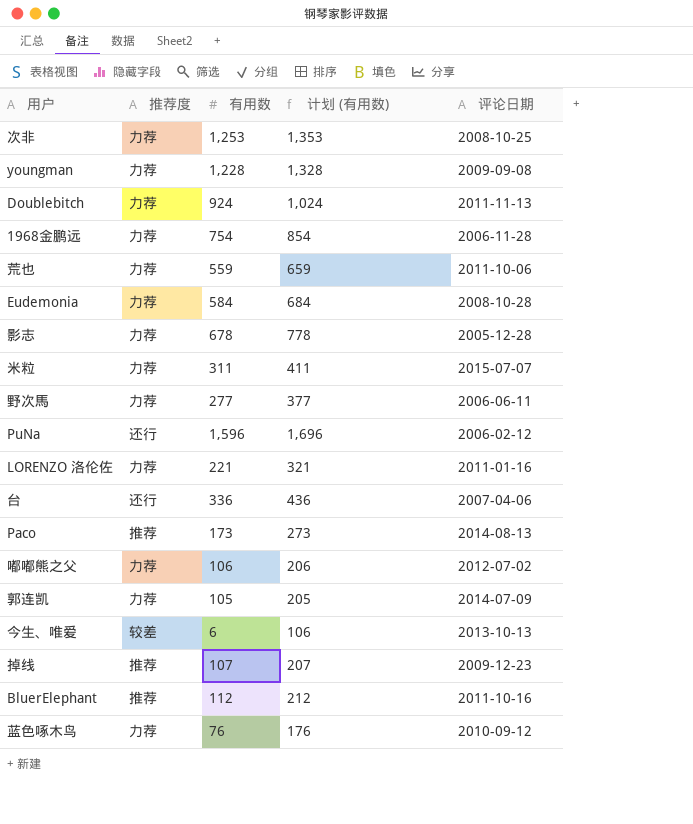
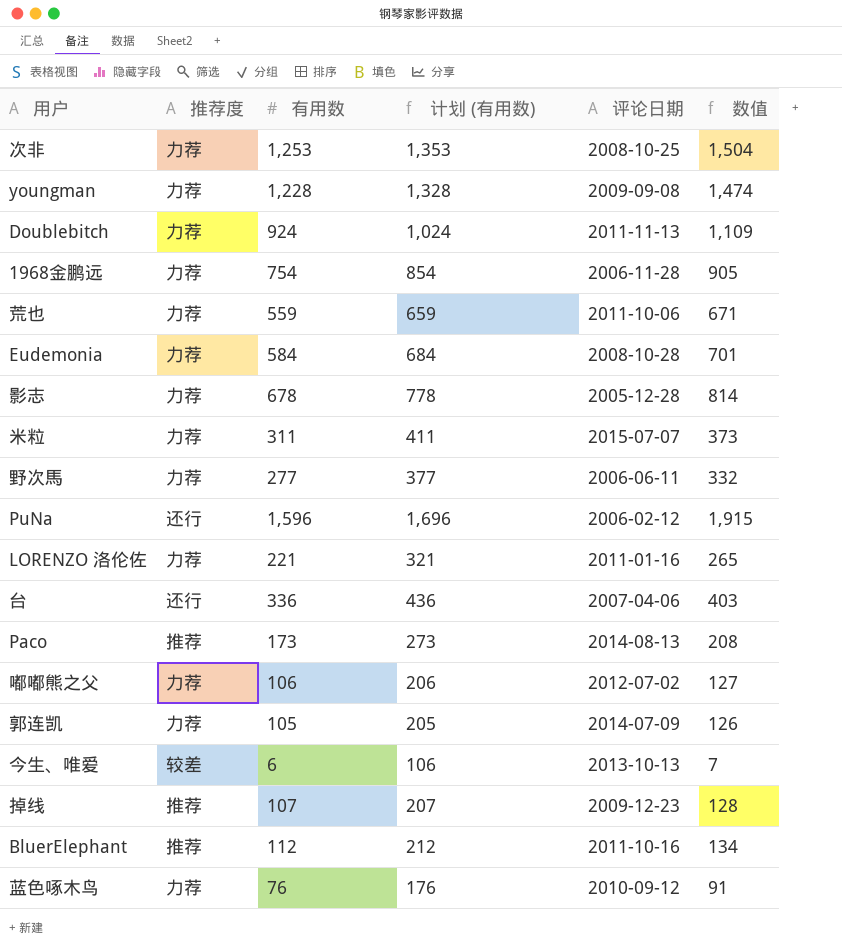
column 数值 | formula: none -> [有用数] * 1.2

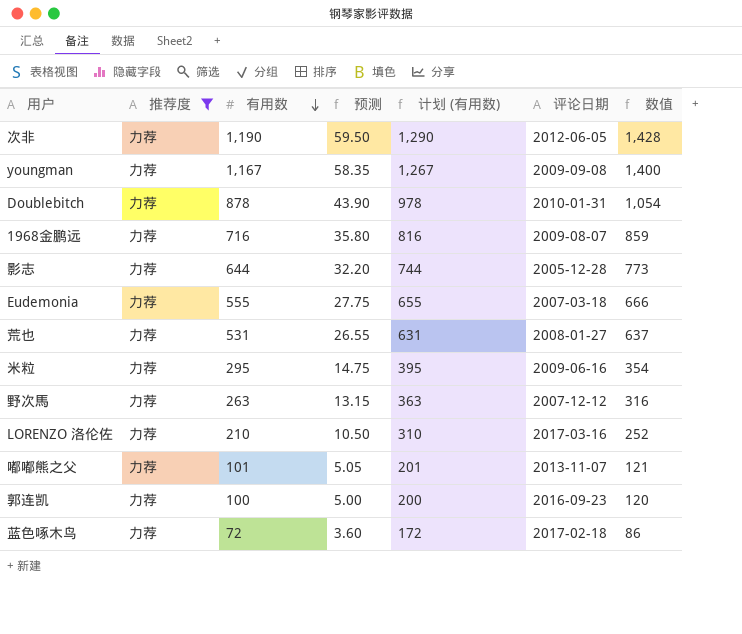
filter: none -> 推荐度 = 力荐
row order: none -> 有用数 descending
column 预测 | formula: none -> [有用数] * 0.05
次非 | 有用数: 1,253 -> 1,190
次非 | 计划 (有用数): 1,353 -> 1,290
次非 | 评论日期: 2008-10-25 -> 2012-06-05
次非 | 数值: 1,504 -> 1,428
youngman | 有用数: 1,228 -> 1,167
youngman | 计划 (有用数): 1,328 -> 1,267
youngman | 数值: 1,474 -> 1,400
Doublebitch | 有用数: 924 -> 878
Doublebitch | 计划 (有用数): 1,024 -> 978
Doublebitch | 评论日期: 2011-11-13 -> 2010-01-31
Doublebitch | 数值: 1,109 -> 1,054
1968金鹏远 | 有用数: 754 -> 716
1968金鹏远 | 计划 (有用数): 854 -> 816
1968金鹏远 | 评论日期: 2006-11-28 -> 2009-08-07
1968金鹏远 | 数值: 905 -> 859
影志 | 有用数: 678 -> 644
影志 | 计划 (有用数): 778 -> 744
影志 | 数值: 814 -> 773
Eudemonia | 有用数: 584 -> 555
Eudemonia | 计划 (有用数): 684 -> 655
Eudemonia | 评论日期: 2008-10-28 -> 2007-03-18
Eudemonia | 数值: 701 -> 666
荒也 | 有用数: 559 -> 531
荒也 | 计划 (有用数): 659 -> 631
荒也 | 评论日期: 2011-10-06 -> 2008-01-27
荒也 | 数值: 671 -> 637
米粒 | 有用数: 311 -> 295
米粒 | 计划 (有用数): 411 -> 395
米粒 | 评论日期: 2015-07-07 -> 2009-06-16
米粒 | 数值: 373 -> 354
野次馬 | 有用数: 277 -> 263
野次馬 | 计划 (有用数): 377 -> 363
野次馬 | 评论日期: 2006-06-11 -> 2007-12-12
野次馬 | 数值: 332 -> 316
LORENZO 洛伦佐 | 有用数: 221 -> 210
LORENZO 洛伦佐 | 计划 (有用数): 321 -> 310
LORENZO 洛伦佐 | 评论日期: 2011-01-16 -> 2017-03-16
LORENZO 洛伦佐 | 数值: 265 -> 252
嘟嘟熊之父 | 有用数: 106 -> 101
嘟嘟熊之父 | 计划 (有用数): 206 -> 201
嘟嘟熊之父 | 评论日期: 2012-07-02 -> 2013-11-07
嘟嘟熊之父 | 数值: 127 -> 121
郭连凯 | 有用数: 105 -> 100
郭连凯 | 计划 (有用数): 205 -> 200
郭连凯 | 评论日期: 2014-07-09 -> 2016-09-23
郭连凯 | 数值: 126 -> 120
蓝色啄木鸟 | 有用数: 76 -> 72
蓝色啄木鸟 | 计划 (有用数): 176 -> 172
蓝色啄木鸟 | 评论日期: 2010-09-12 -> 2017-02-18
蓝色啄木鸟 | 数值: 91 -> 86

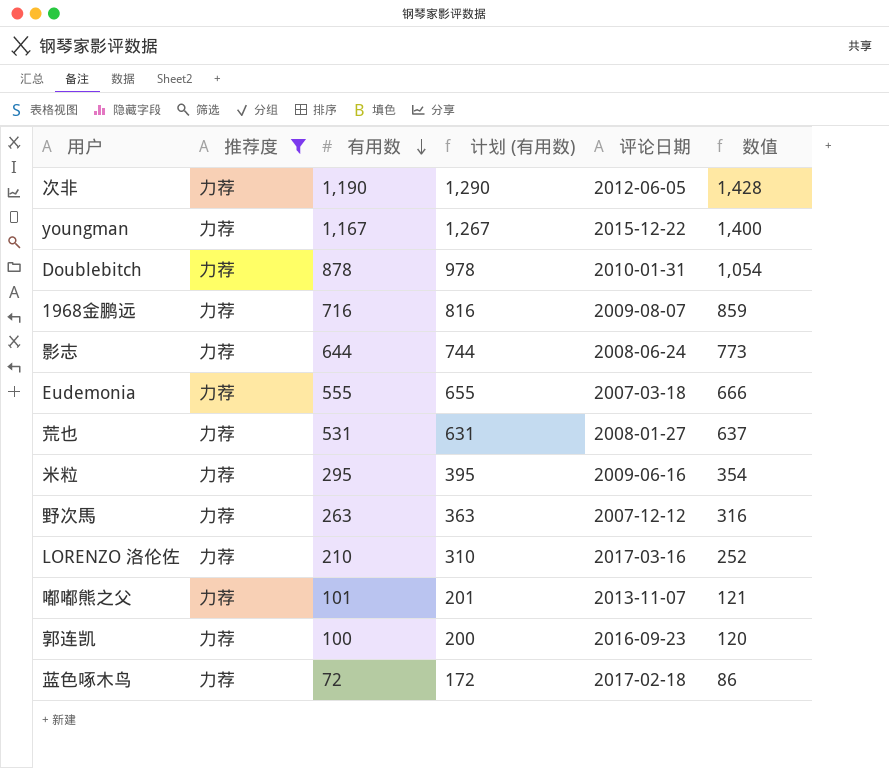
column 预测 | formula: [有用数] * 0.05 -> none
youngman | 评论日期: 2009-09-08 -> 2015-12-22
影志 | 评论日期: 2005-12-28 -> 2008-06-24

